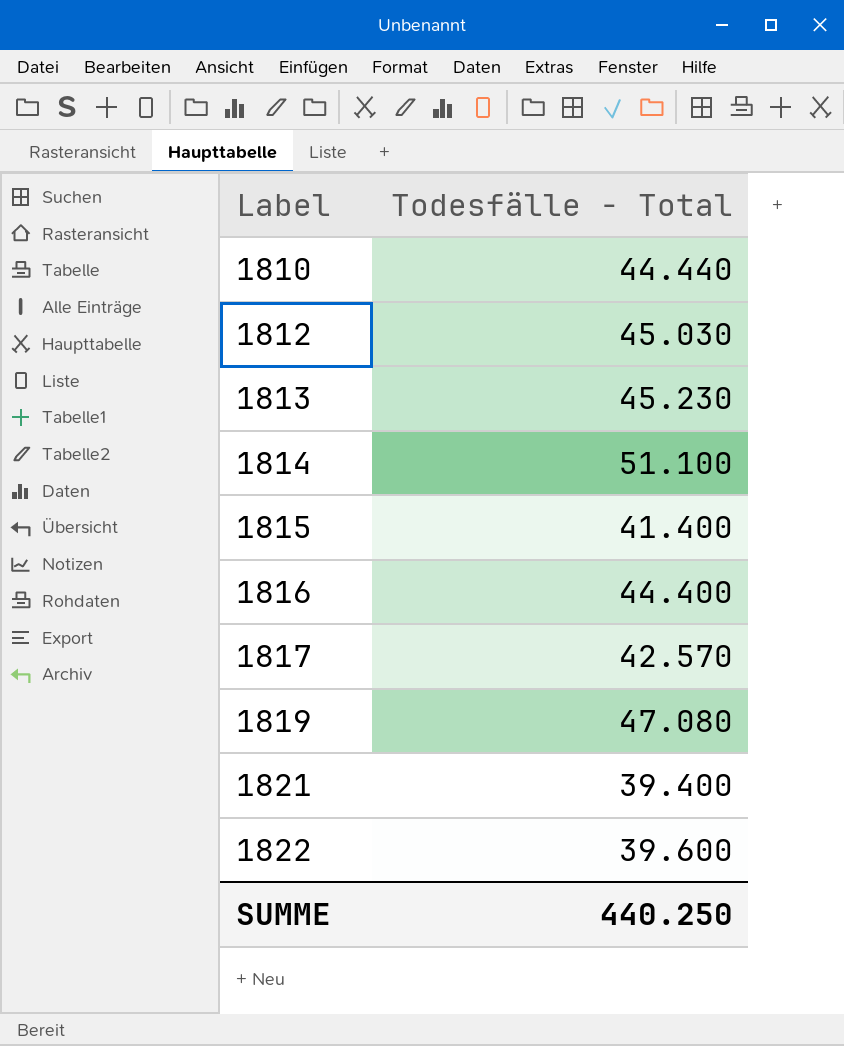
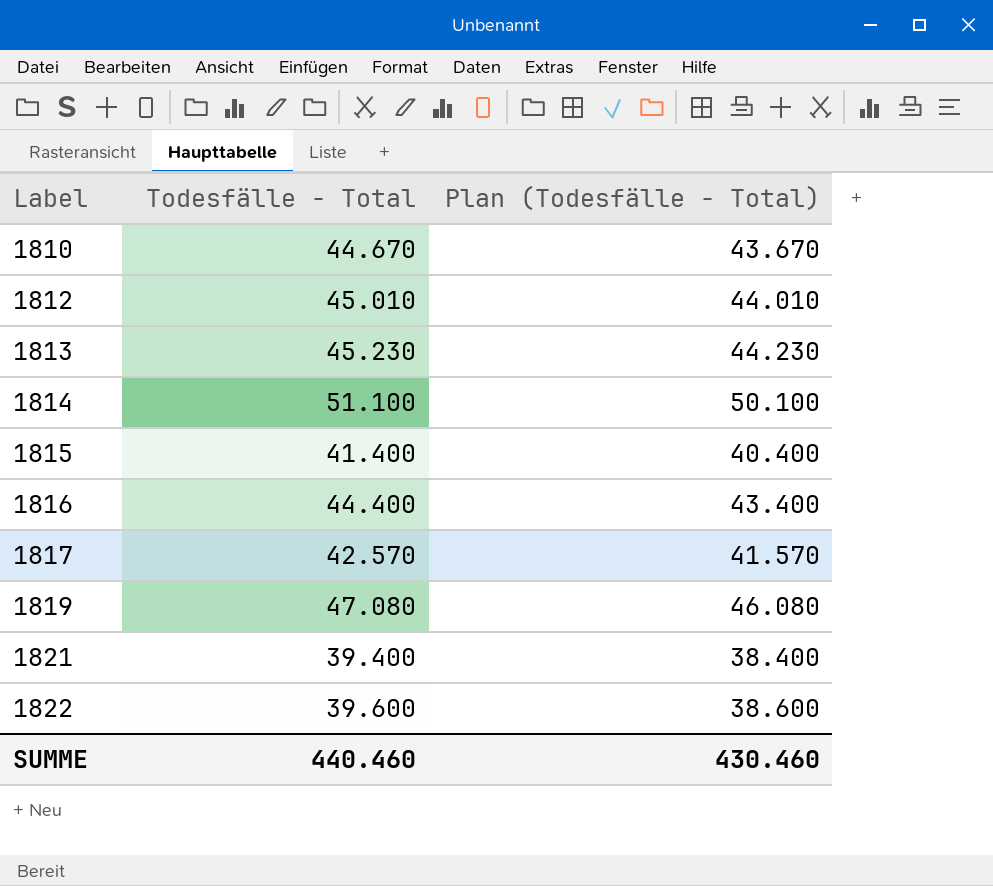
column Plan (Todesfälle - Total) | formula: none -> [Todesfälle - Total] - 1000
1810 | Todesfälle - Total: 44.440 -> 44.670
1812 | Todesfälle - Total: 45.030 -> 45.010
SUMME | Todesfälle - Total: 440.250 -> 440.460

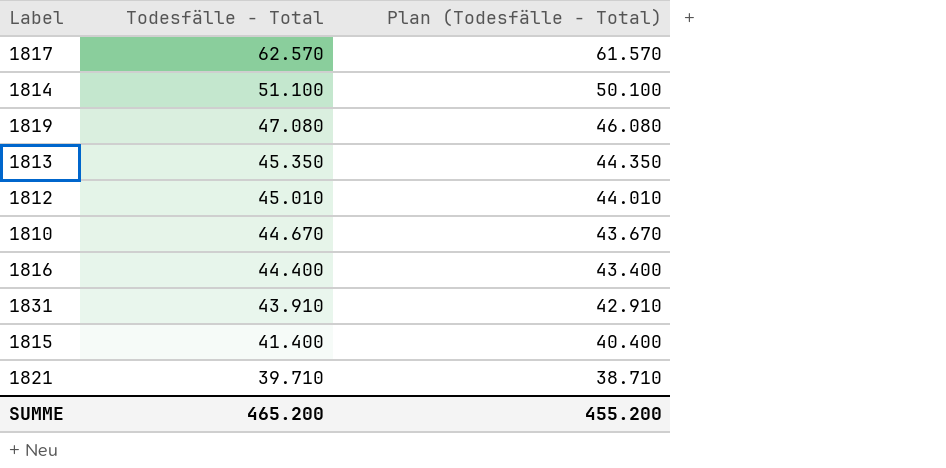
row order: Label ascending -> Todesfälle - Total descending
row 1822: 39.600 | 38.600 -> none
1817 | Todesfälle - Total: 42.570 -> 62.570
1817 | Plan (Todesfälle - Total): 41.570 -> 61.570
1813 | Todesfälle - Total: 45.230 -> 45.350
1813 | Plan (Todesfälle - Total): 44.230 -> 44.350
row 1831: none -> 43.910 | 42.910
1821 | Todesfälle - Total: 39.400 -> 39.710
1821 | Plan (Todesfälle - Total): 38.400 -> 38.710
SUMME | Todesfälle - Total: 440.460 -> 465.200
SUMME | Plan (Todesfälle - Total): 430.460 -> 455.200

